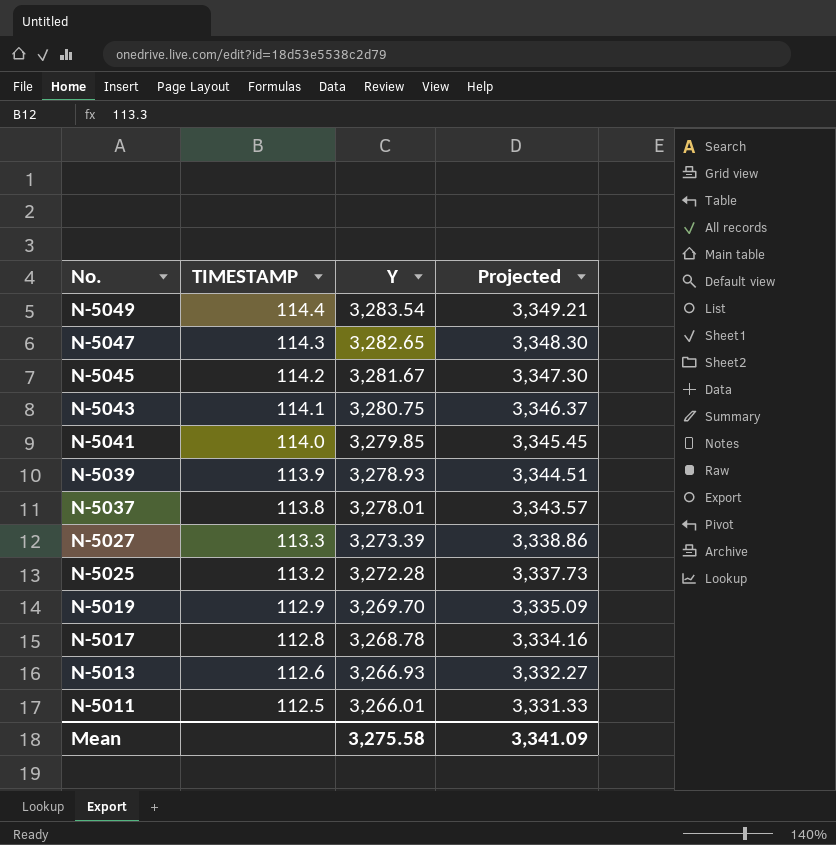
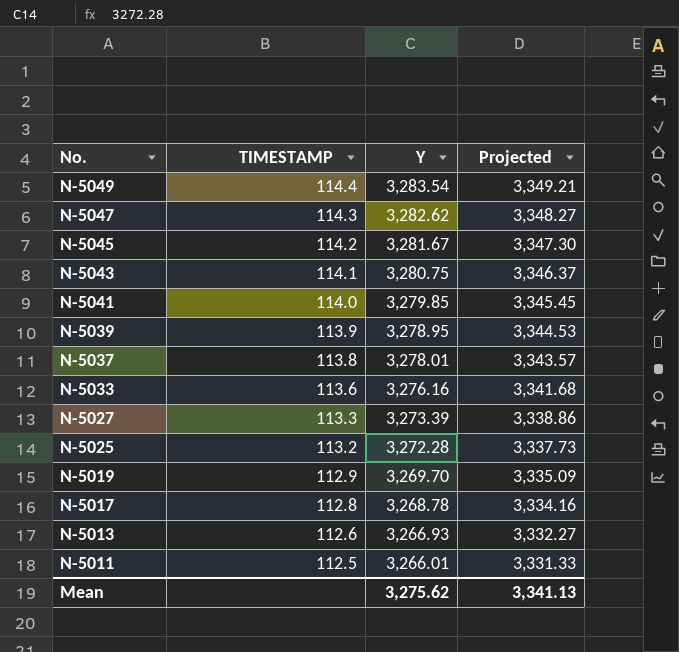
N-5047 | Y: 3,282.65 -> 3,282.62
N-5047 | Projected: 3,348.30 -> 3,348.27
N-5039 | Y: 3,278.93 -> 3,278.95
N-5039 | Projected: 3,344.51 -> 3,344.53
row N-5033: none -> 113.6 | 3,276.16 | 3,341.68
Mean | Y: 3,275.58 -> 3,275.62
Mean | Projected: 3,341.09 -> 3,341.13

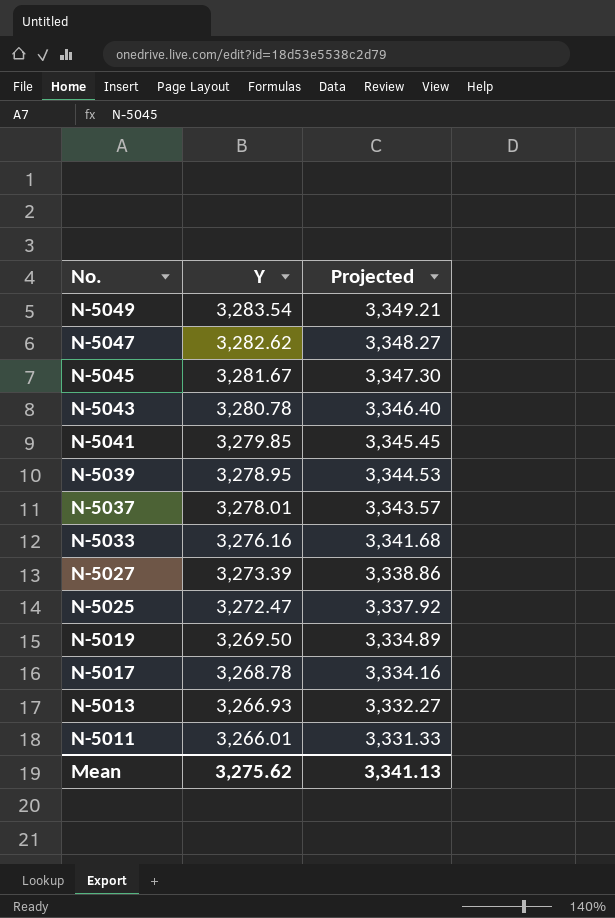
column TIMESTAMP | position: 2 -> none
N-5043 | Y: 3,280.75 -> 3,280.78
N-5043 | Projected: 3,346.37 -> 3,346.40
N-5025 | Y: 3,272.28 -> 3,272.47
N-5025 | Projected: 3,337.73 -> 3,337.92
N-5019 | Y: 3,269.70 -> 3,269.50
N-5019 | Projected: 3,335.09 -> 3,334.89

